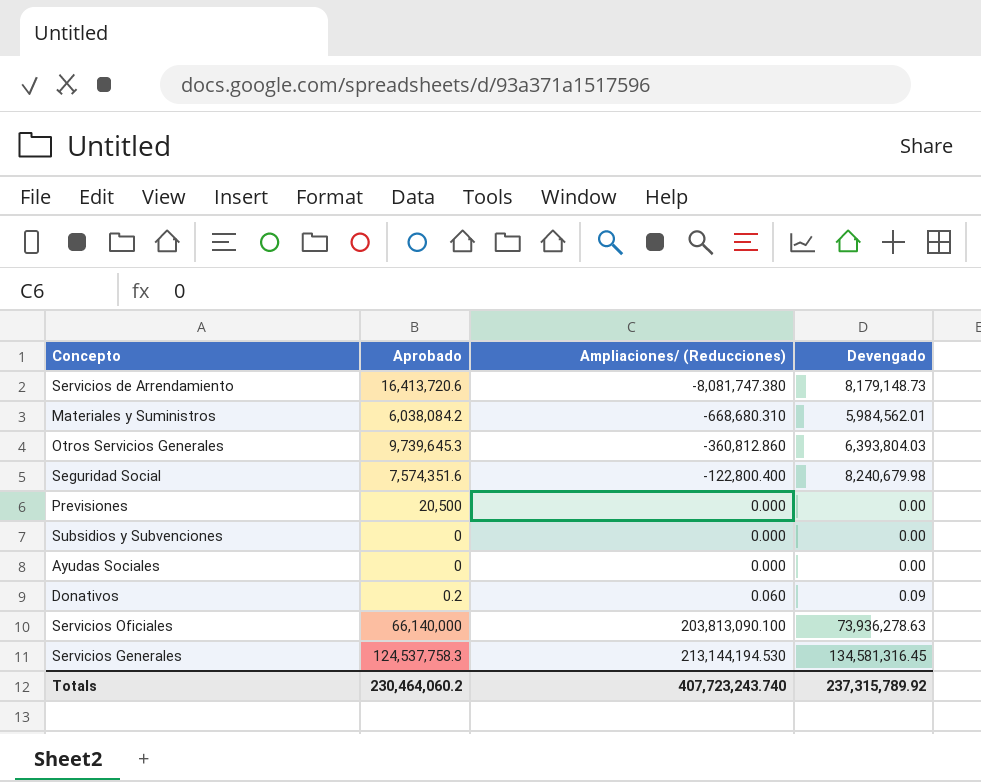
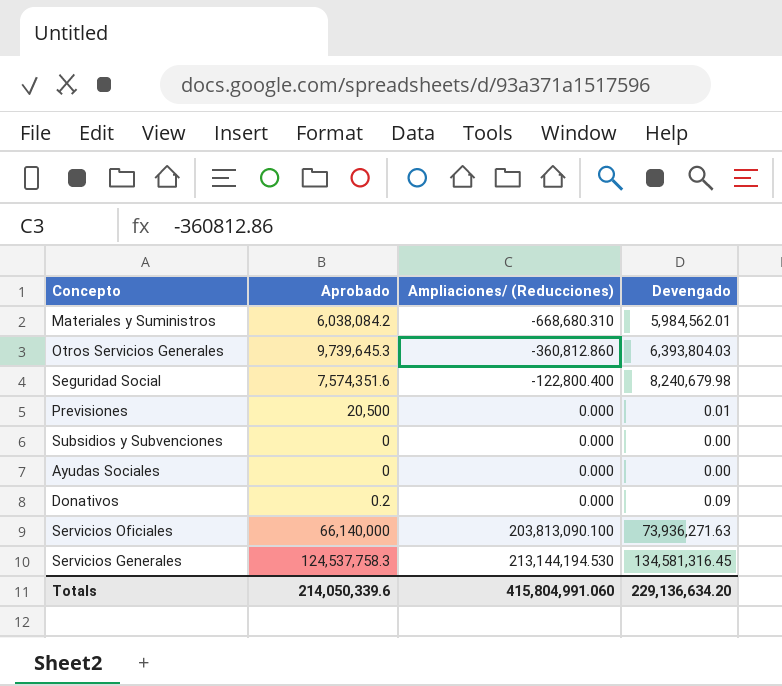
row Servicios de Arrendamiento: 16,413,720.6 | -8,081,747.380 | 8,179,148.73 -> none
Previsiones | Devengado: 0.00 -> 0.01
Donativos | Ampliaciones/ (Reducciones): 0.060 -> 0.000
Servicios Oficiales | Devengado: 73,936,278.63 -> 73,936,271.63
Totals | Aprobado: 230,464,060.2 -> 214,050,339.6
Totals | Ampliaciones/ (Reducciones): 407,723,243.740 -> 415,804,991.060
Totals | Devengado: 237,315,789.92 -> 229,136,634.20

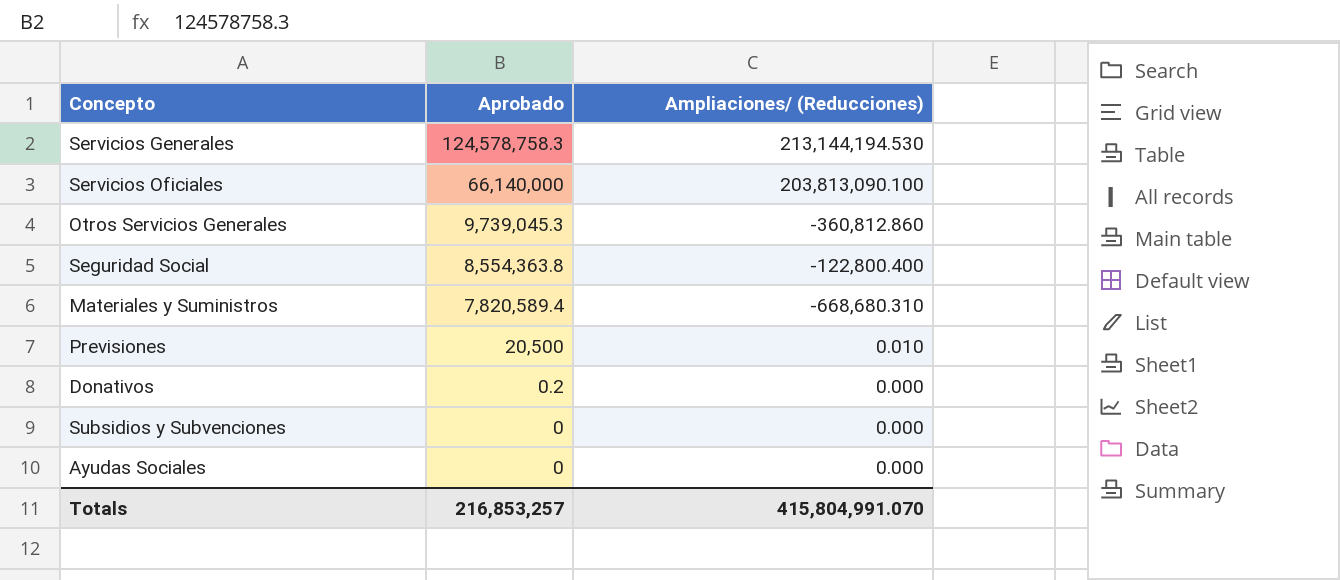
row order: Ampliaciones/ (Reducciones) ascending -> Aprobado descending
column Devengado | position: 4 -> none
Servicios Generales | Aprobado: 124,537,758.3 -> 124,578,758.3
Otros Servicios Generales | Aprobado: 9,739,645.3 -> 9,739,045.3
Seguridad Social | Aprobado: 7,574,351.6 -> 8,554,363.8
Materiales y Suministros | Aprobado: 6,038,084.2 -> 7,820,589.4
Previsiones | Ampliaciones/ (Reducciones): 0.000 -> 0.010
Totals | Aprobado: 214,050,339.6 -> 216,853,257
Totals | Ampliaciones/ (Reducciones): 415,804,991.060 -> 415,804,991.070

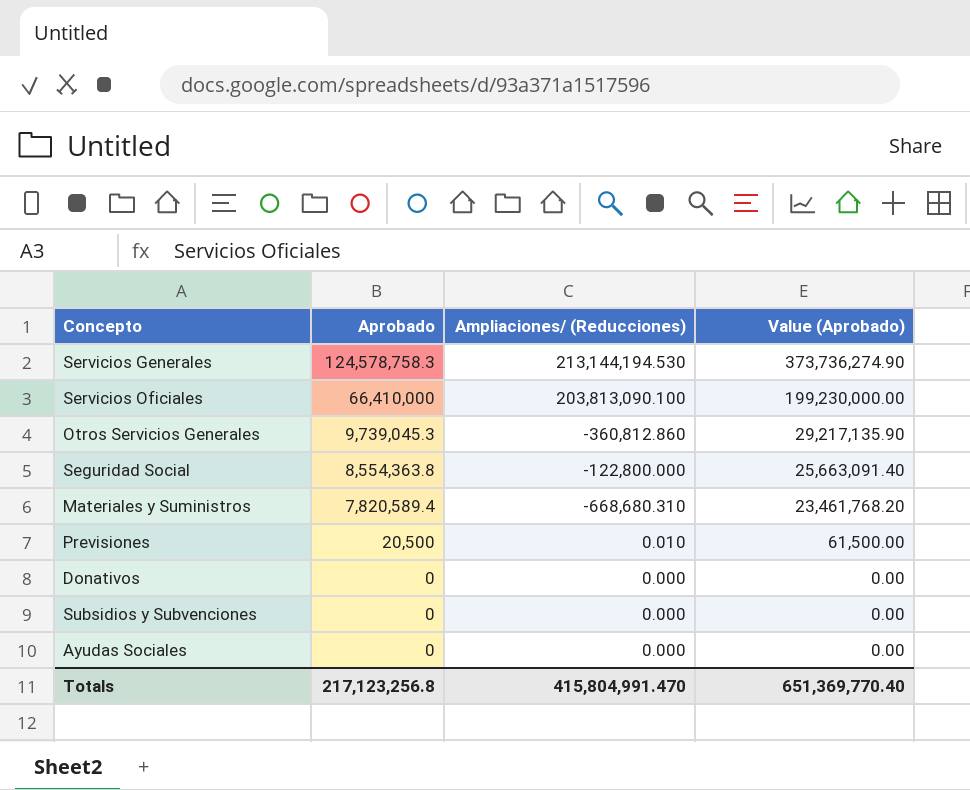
column Value (Aprobado) | formula: none -> [Aprobado] * 3
Servicios Oficiales | Aprobado: 66,140,000 -> 66,410,000
Seguridad Social | Ampliaciones/ (Reducciones): -122,800.400 -> -122,800.000
Donativos | Aprobado: 0.2 -> 0
Totals | Aprobado: 216,853,257 -> 217,123,256.8
Totals | Ampliaciones/ (Reducciones): 415,804,991.070 -> 415,804,991.470

